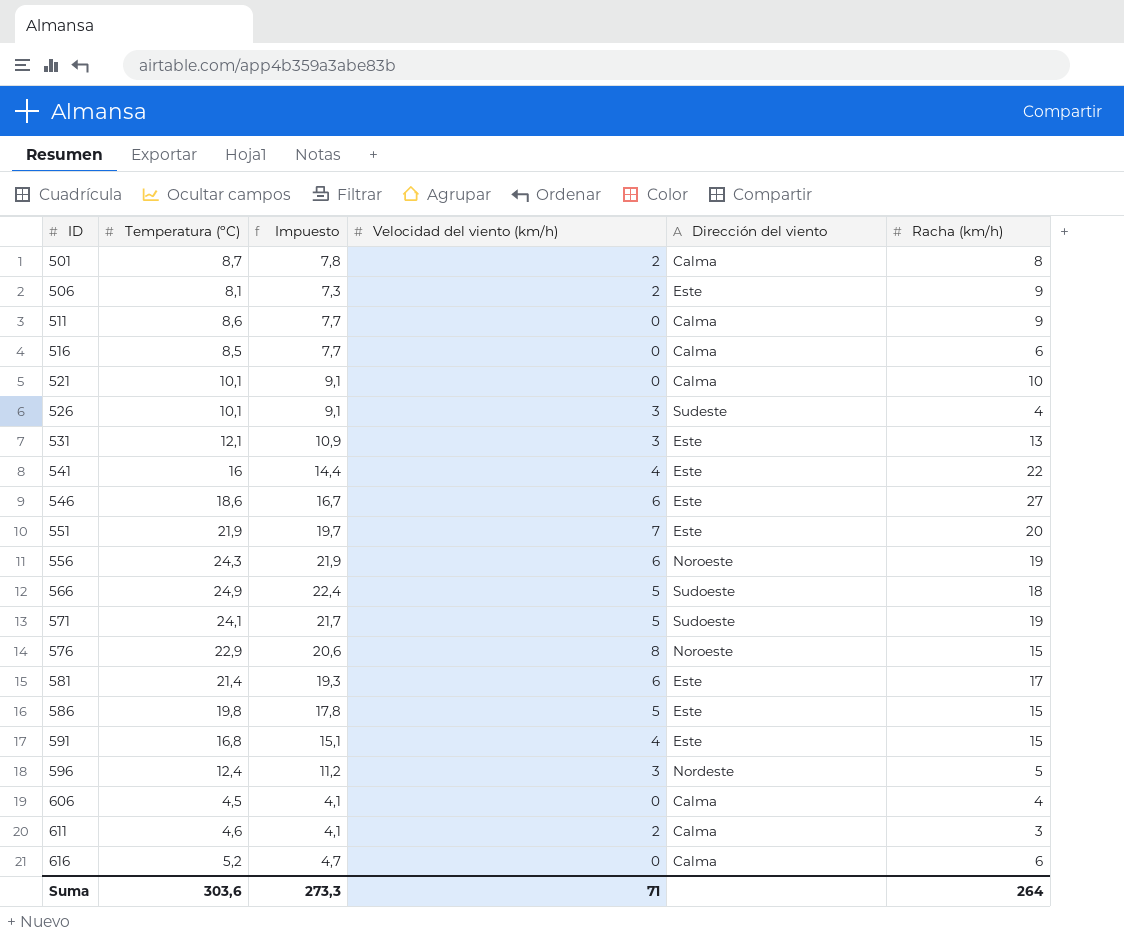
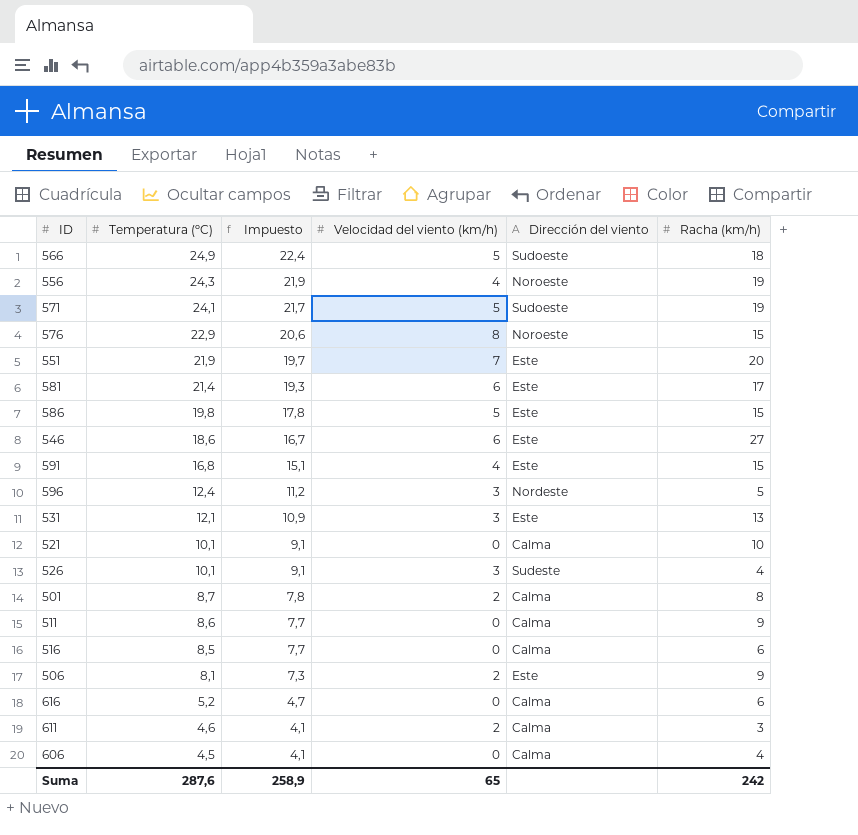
row order: ID ascending -> Temperatura (ºC) descending
row 541: 16 | 14,4 | 4 | Este | 22 -> none
556 | Velocidad del viento (km/h): 6 -> 4
Suma | Temperatura (ºC): 303,6 -> 287,6
Suma | Impuesto: 273,3 -> 258,9
Suma | Velocidad del viento (km/h): 71 -> 65
Suma | Racha (km/h): 264 -> 242

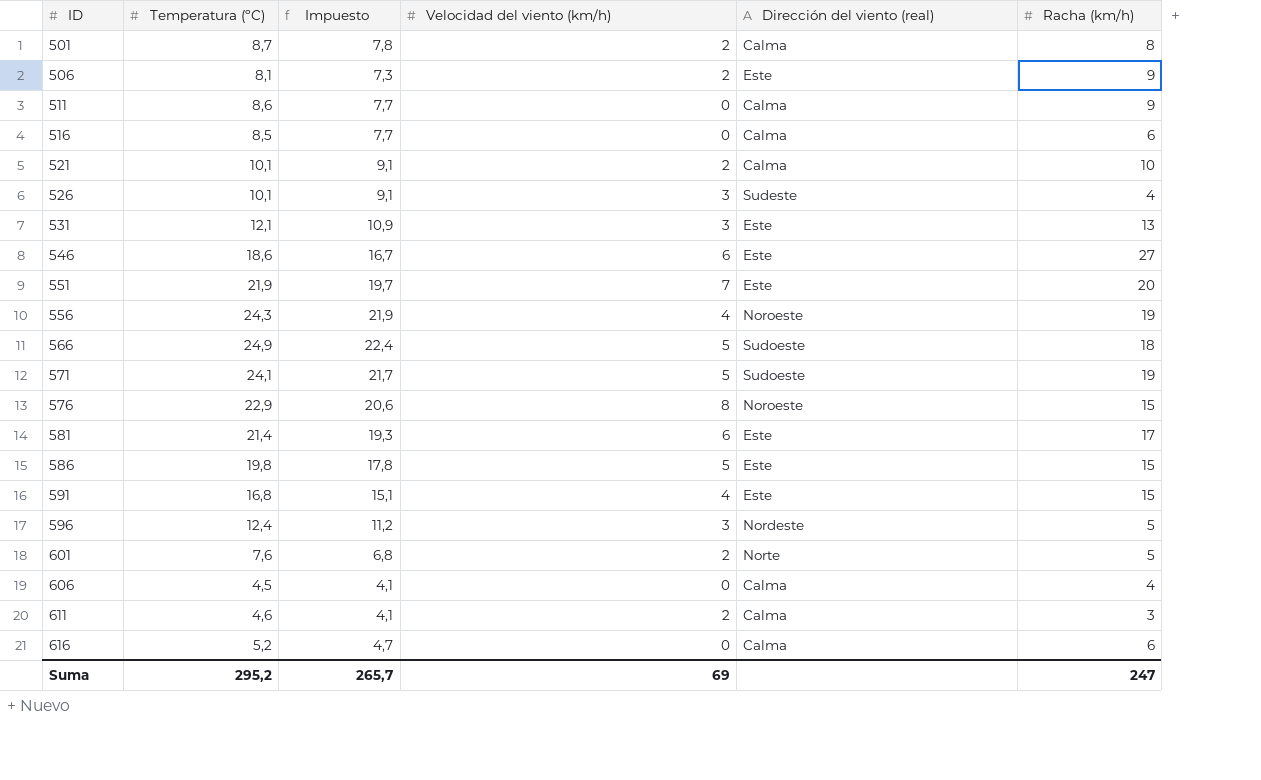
row order: Temperatura (ºC) descending -> ID ascending
column name: Dirección del viento -> Dirección del viento (real)
521 | Velocidad del viento (km/h): 0 -> 2
row 601: none -> 7,6 | 6,8 | 2 | Norte | 5
Suma | Temperatura (ºC): 287,6 -> 295,2
Suma | Impuesto: 258,9 -> 265,7
Suma | Velocidad del viento (km/h): 65 -> 69
Suma | Racha (km/h): 242 -> 247

